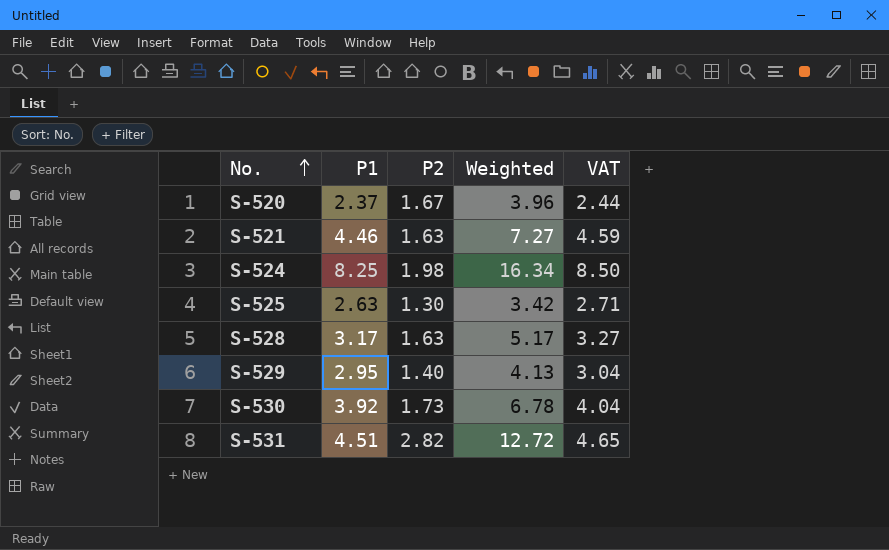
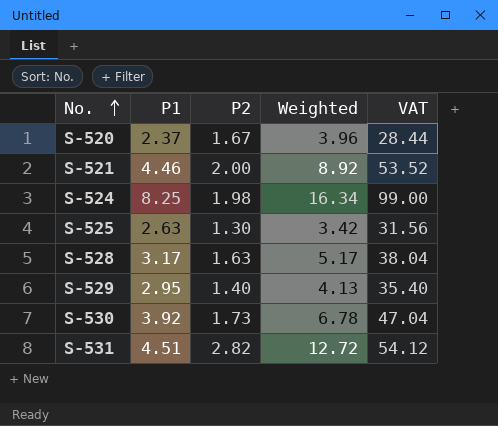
column VAT | formula: [P1] * 1.03 -> [P1] * 12
S-521 | P2: 1.63 -> 2.00
S-521 | Weighted: 7.27 -> 8.92

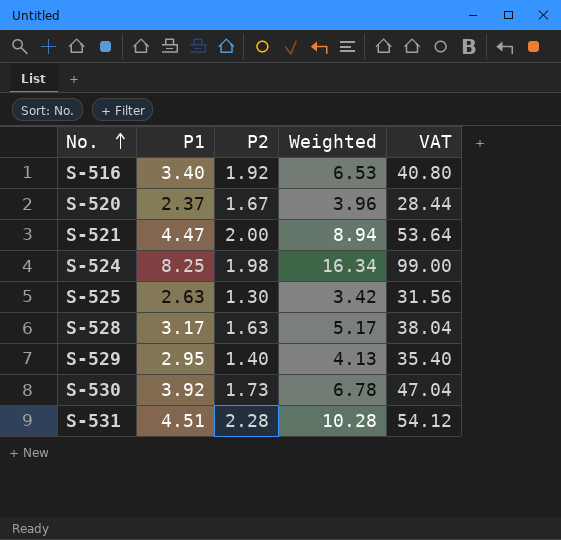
row S-516: none -> 3.40 | 1.92 | 6.53 | 40.80
S-521 | P1: 4.46 -> 4.47
S-521 | Weighted: 8.92 -> 8.94
S-521 | VAT: 53.52 -> 53.64
S-531 | P2: 2.82 -> 2.28
S-531 | Weighted: 12.72 -> 10.28

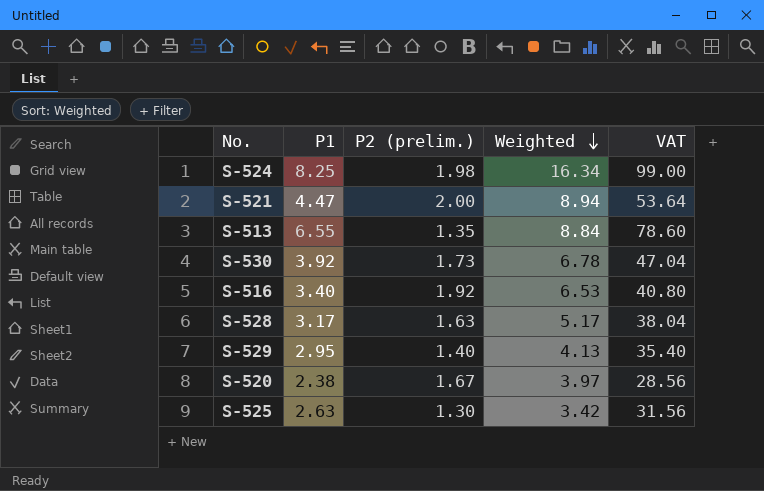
row order: No. ascending -> Weighted descending
column name: P2 -> P2 (prelim.)
row S-531: 4.51 | 2.28 | 10.28 | 54.12 -> none
row S-513: none -> 6.55 | 1.35 | 8.84 | 78.60
S-520 | P1: 2.37 -> 2.38
S-520 | Weighted: 3.96 -> 3.97
S-520 | VAT: 28.44 -> 28.56

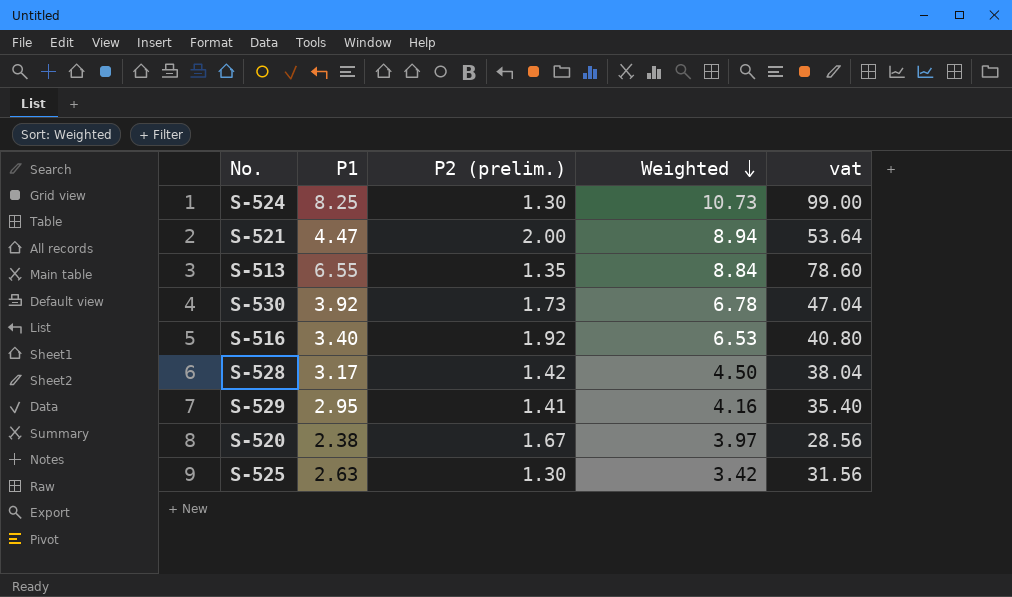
column name: VAT -> vat
S-524 | P2 (prelim.): 1.98 -> 1.30
S-524 | Weighted: 16.34 -> 10.73
S-528 | P2 (prelim.): 1.63 -> 1.42
S-528 | Weighted: 5.17 -> 4.50
S-529 | P2 (prelim.): 1.40 -> 1.41
S-529 | Weighted: 4.13 -> 4.16

